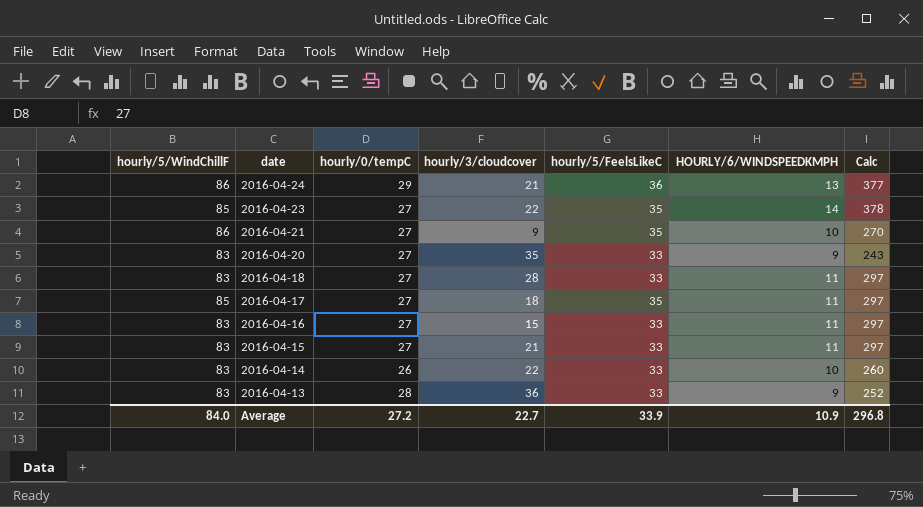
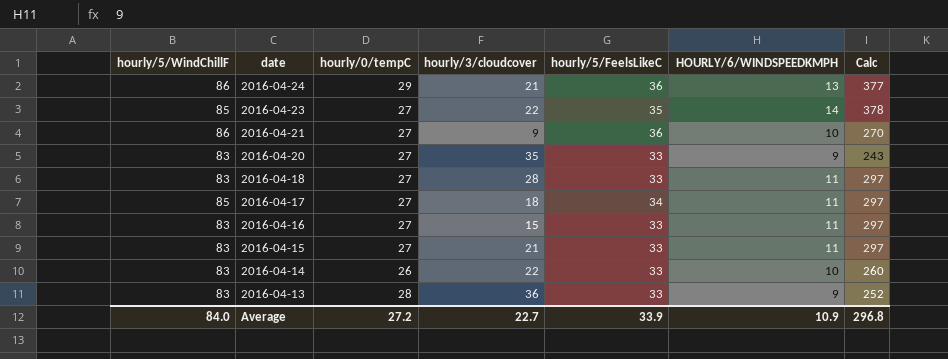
2016-04-21 | hourly/5/FeelsLikeC: 35 -> 36
2016-04-17 | hourly/5/FeelsLikeC: 35 -> 34

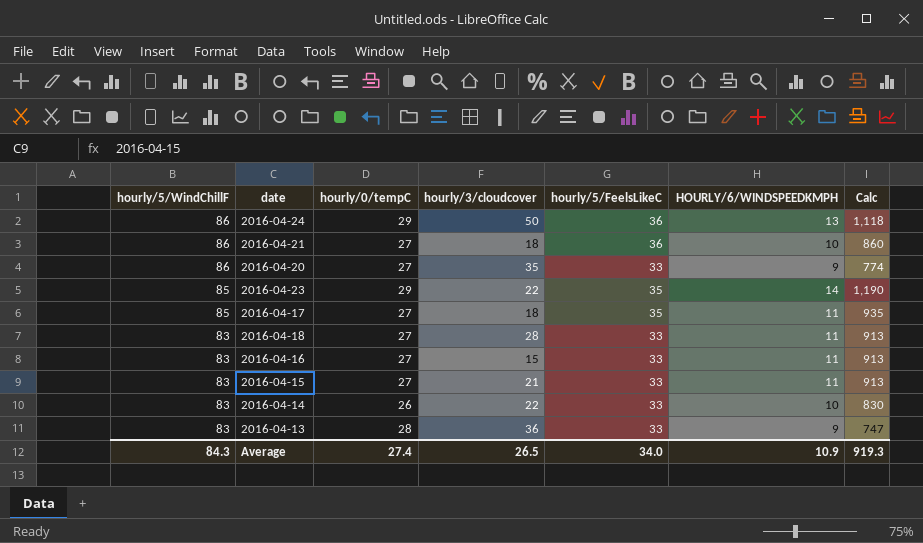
row order: date descending -> hourly/5/WindChillF descending
column Calc | formula: [hourly/0/tempC] * [HOURLY/6/WINDSPEEDKMPH] -> [hourly/5/WindChillF] * [HOURLY/6/WINDSPEEDKMPH]
2016-04-24 | hourly/3/cloudcover: 21 -> 50
2016-04-21 | hourly/3/cloudcover: 9 -> 18
2016-04-20 | hourly/5/WindChillF: 83 -> 86
2016-04-23 | hourly/0/tempC: 27 -> 29
2016-04-17 | hourly/5/FeelsLikeC: 34 -> 35
Average | hourly/5/WindChillF: 84.0 -> 84.3
Average | hourly/0/tempC: 27.2 -> 27.4
Average | hourly/3/cloudcover: 22.7 -> 26.5
Average | hourly/5/FeelsLikeC: 33.9 -> 34.0
Average | Calc: 296.8 -> 919.3

